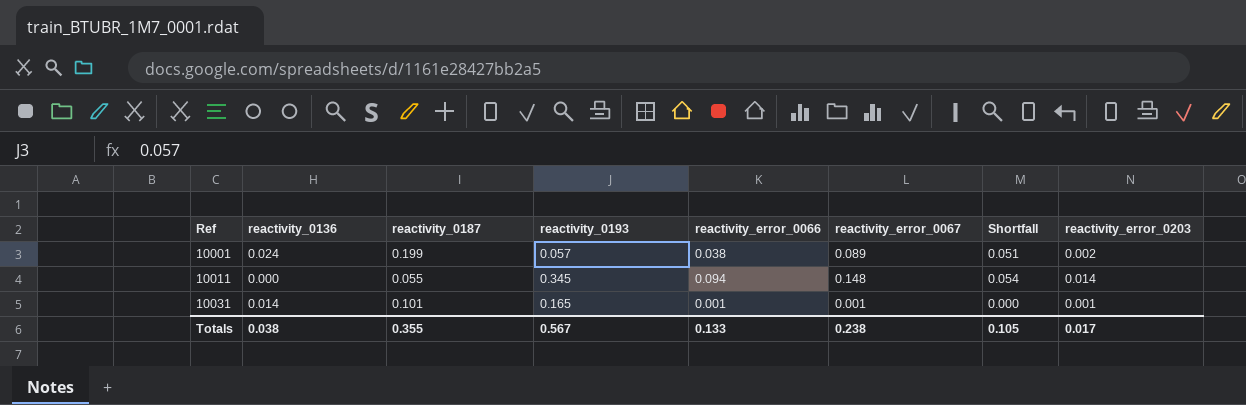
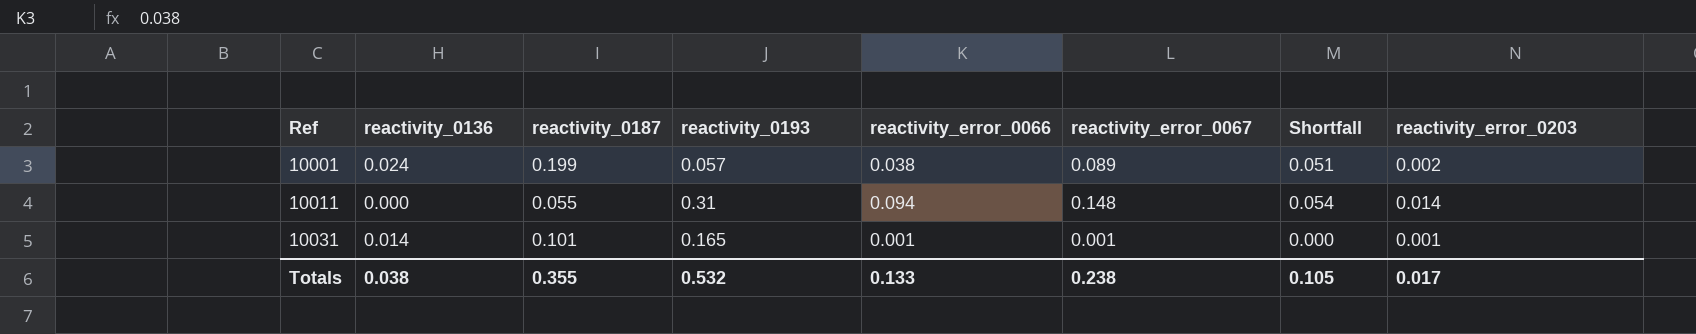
10011 | reactivity_0193: 0.345 -> 0.31
Totals | reactivity_0193: 0.567 -> 0.532

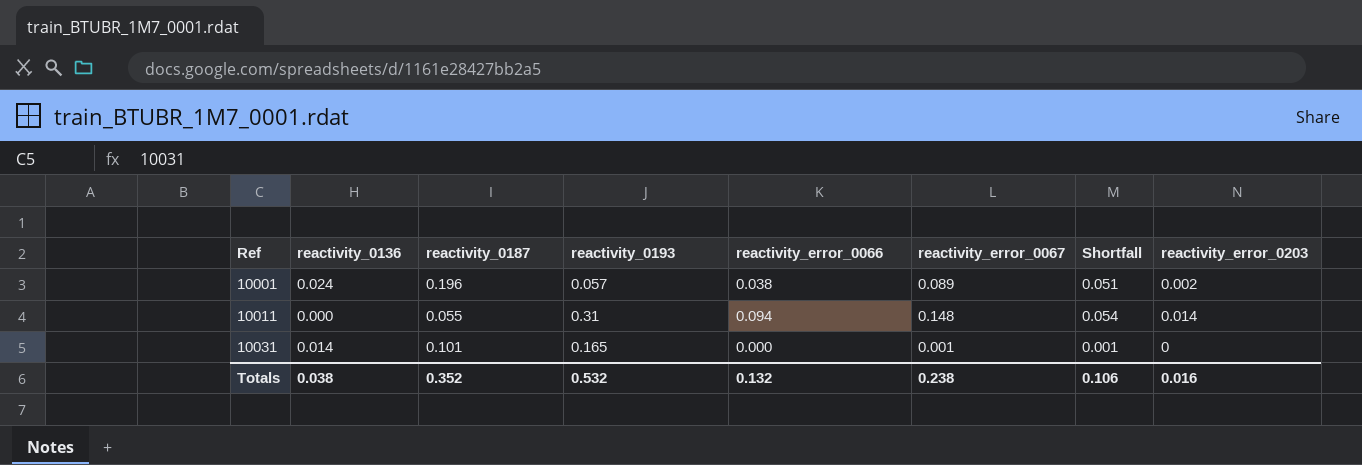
10001 | reactivity_0187: 0.199 -> 0.196
10031 | reactivity_error_0066: 0.001 -> 0.000
10031 | Shortfall: 0.000 -> 0.001
10031 | reactivity_error_0203: 0.001 -> 0
Totals | reactivity_0187: 0.355 -> 0.352
Totals | reactivity_error_0066: 0.133 -> 0.132
Totals | Shortfall: 0.105 -> 0.106
Totals | reactivity_error_0203: 0.017 -> 0.016

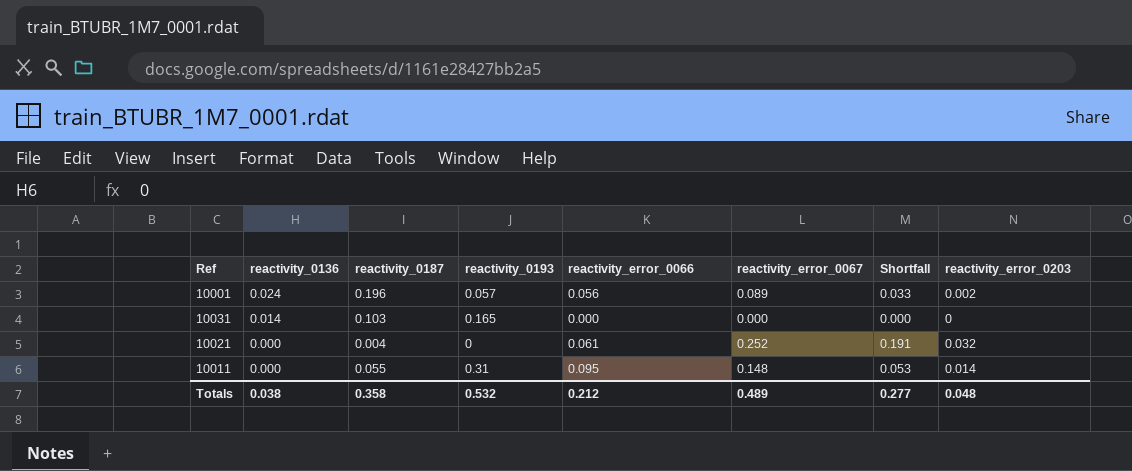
row order: Ref ascending -> reactivity_0136 descending
10001 | reactivity_error_0066: 0.038 -> 0.056
10001 | Shortfall: 0.051 -> 0.033
10031 | reactivity_0187: 0.101 -> 0.103
10031 | reactivity_error_0067: 0.001 -> 0.000
10031 | Shortfall: 0.001 -> 0.000
row 10021: none -> 0.000 | 0.004 | 0 | 0.061 | 0.252 | 0.191 | 0.032
10011 | reactivity_error_0066: 0.094 -> 0.095
10011 | Shortfall: 0.054 -> 0.053
Totals | reactivity_0187: 0.352 -> 0.358
Totals | reactivity_error_0066: 0.132 -> 0.212
Totals | reactivity_error_0067: 0.238 -> 0.489
Totals | Shortfall: 0.106 -> 0.277
Totals | reactivity_error_0203: 0.016 -> 0.048

